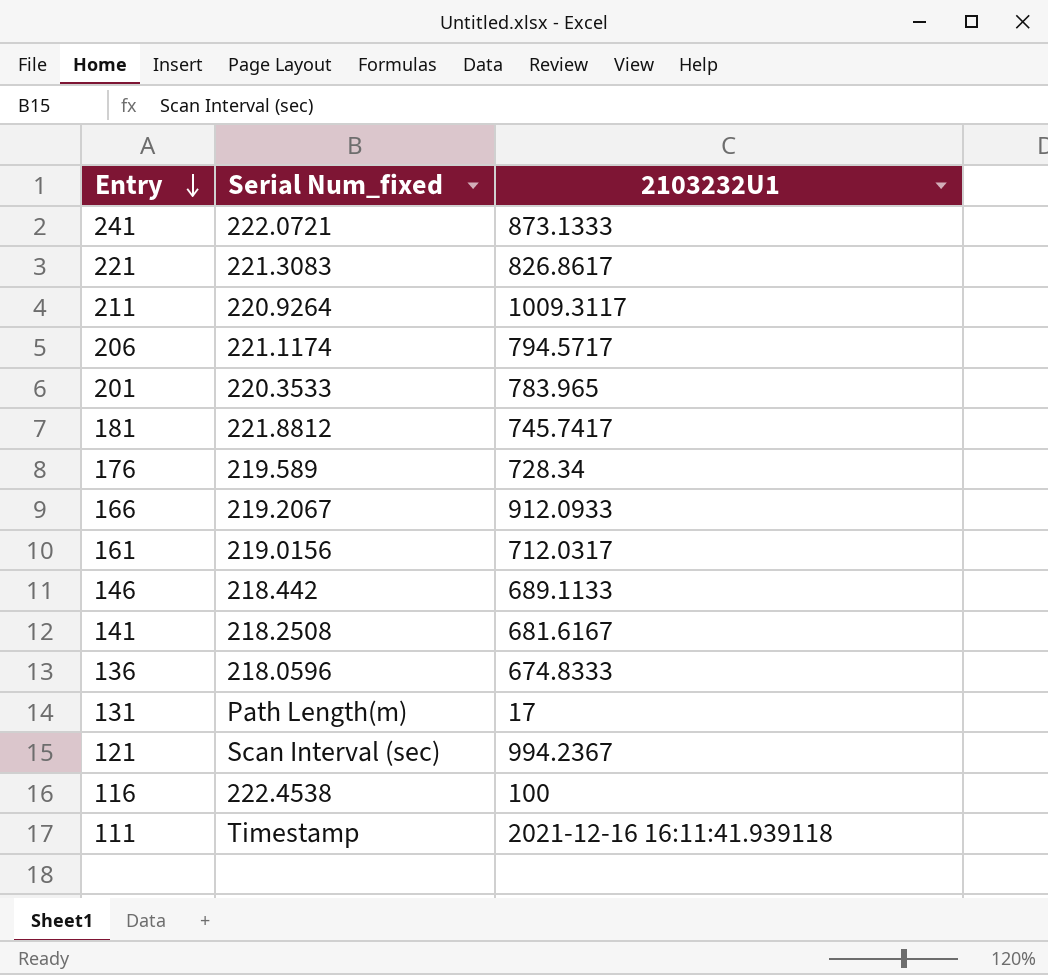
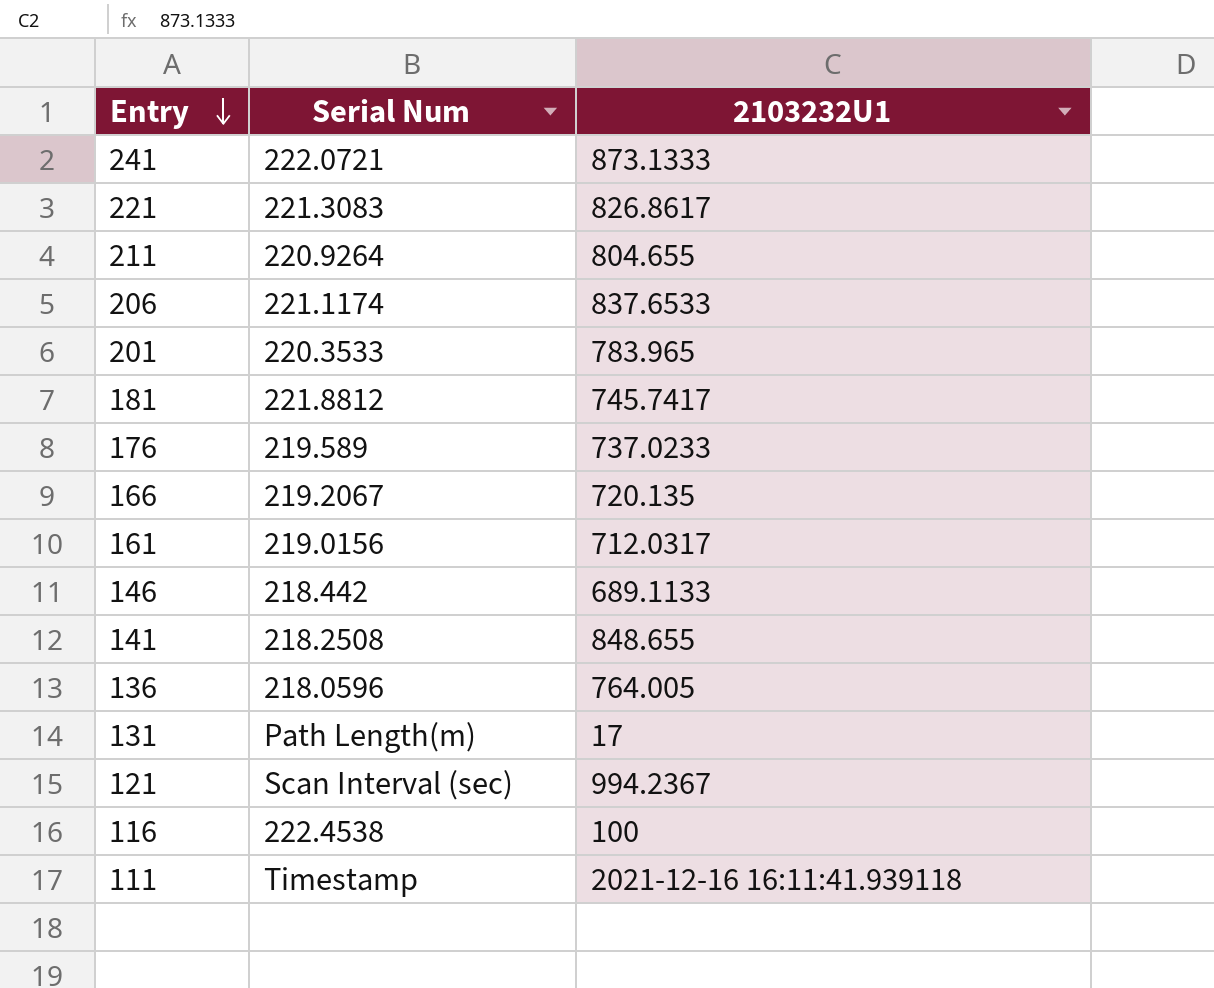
column name: Serial Num_fixed -> Serial Num
211 | 2103232U1: 1009.3117 -> 804.655
206 | 2103232U1: 794.5717 -> 837.6533
176 | 2103232U1: 728.34 -> 737.0233
166 | 2103232U1: 912.0933 -> 720.135
141 | 2103232U1: 681.6167 -> 848.655
136 | 2103232U1: 674.8333 -> 764.005

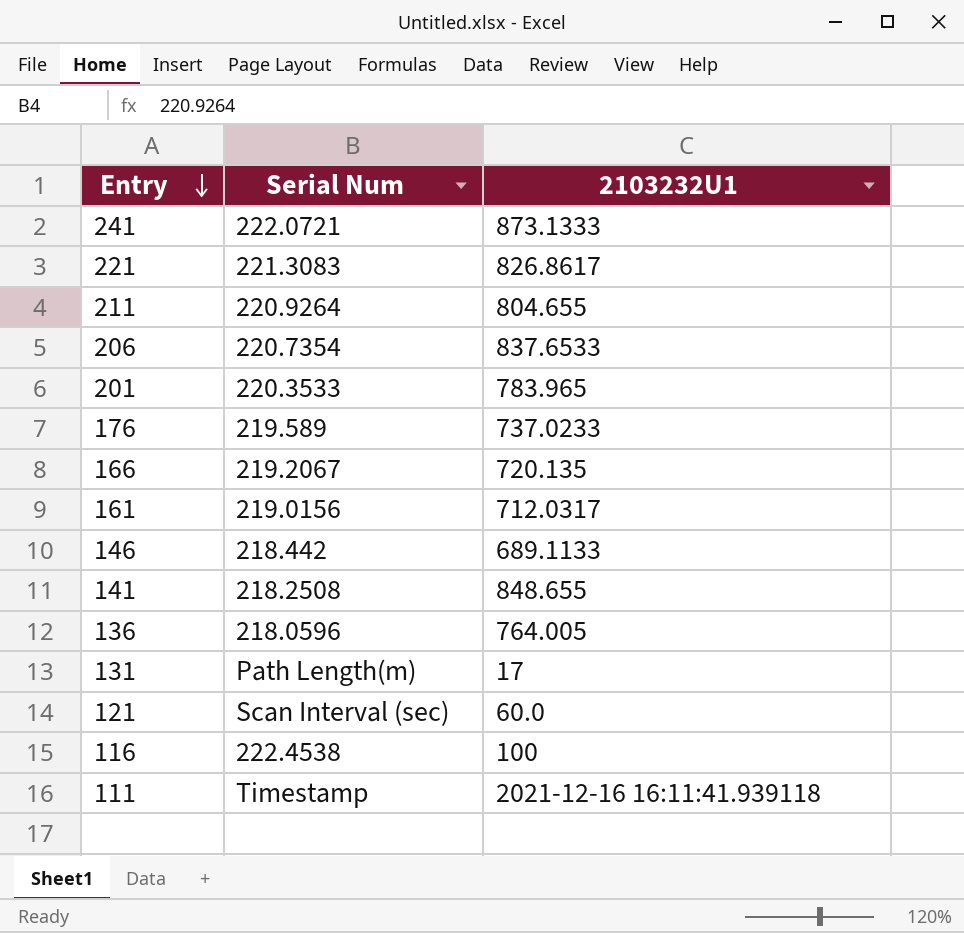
row 181: 221.8812 | 745.7417 -> none
206 | Serial Num: 221.1174 -> 220.7354
121 | 2103232U1: 994.2367 -> 60.0

